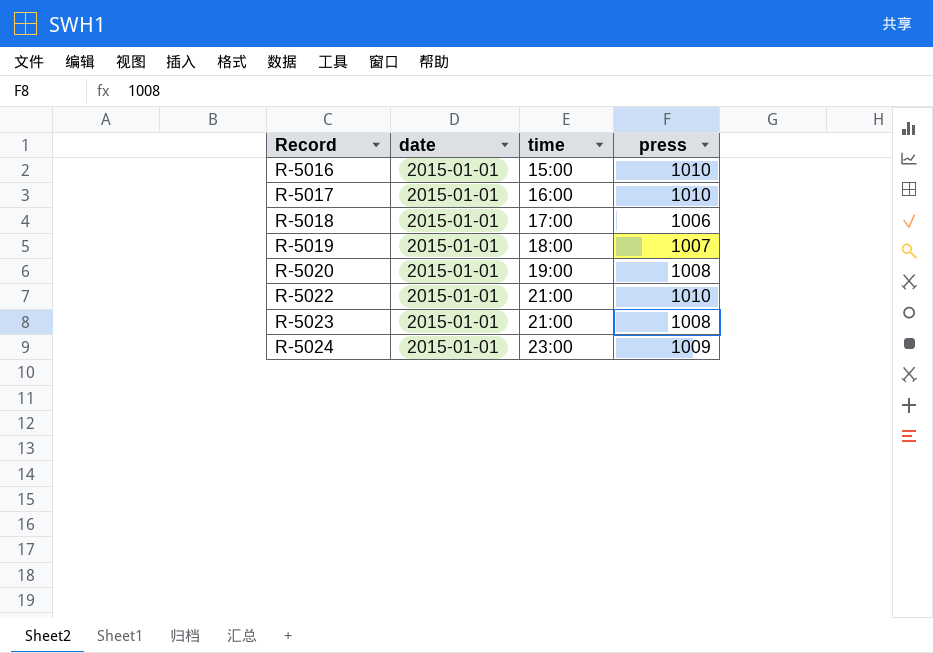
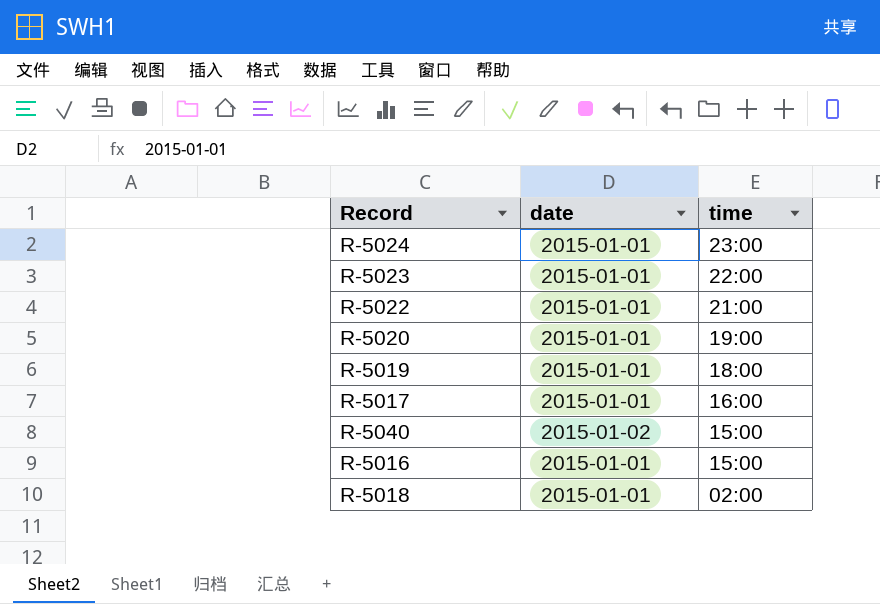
row order: Record ascending -> time descending
column press | position: 4 -> none
R-5023 | time: 21:00 -> 22:00
row R-5040: none -> 2015-01-02 | 15:00
R-5018 | time: 17:00 -> 02:00

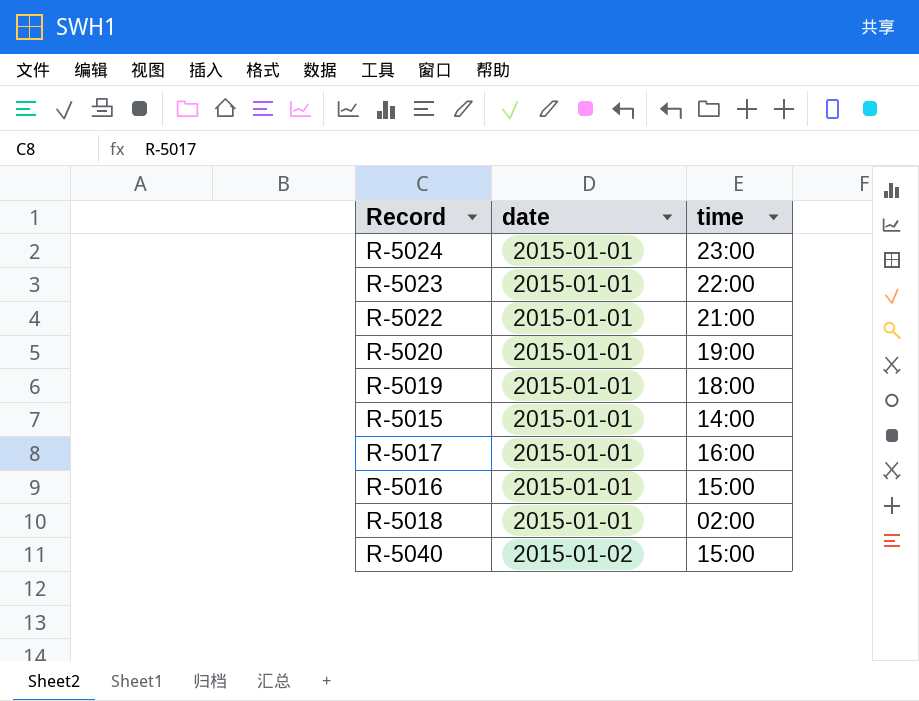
row order: time descending -> date ascending
row R-5015: none -> 2015-01-01 | 14:00

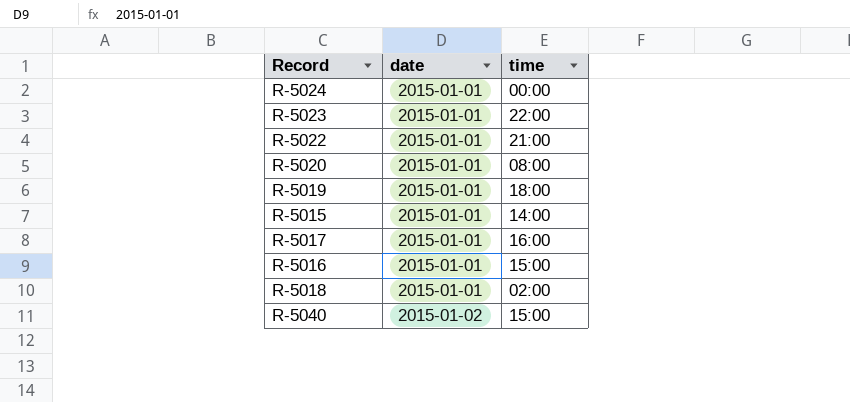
R-5024 | time: 23:00 -> 00:00
R-5020 | time: 19:00 -> 08:00

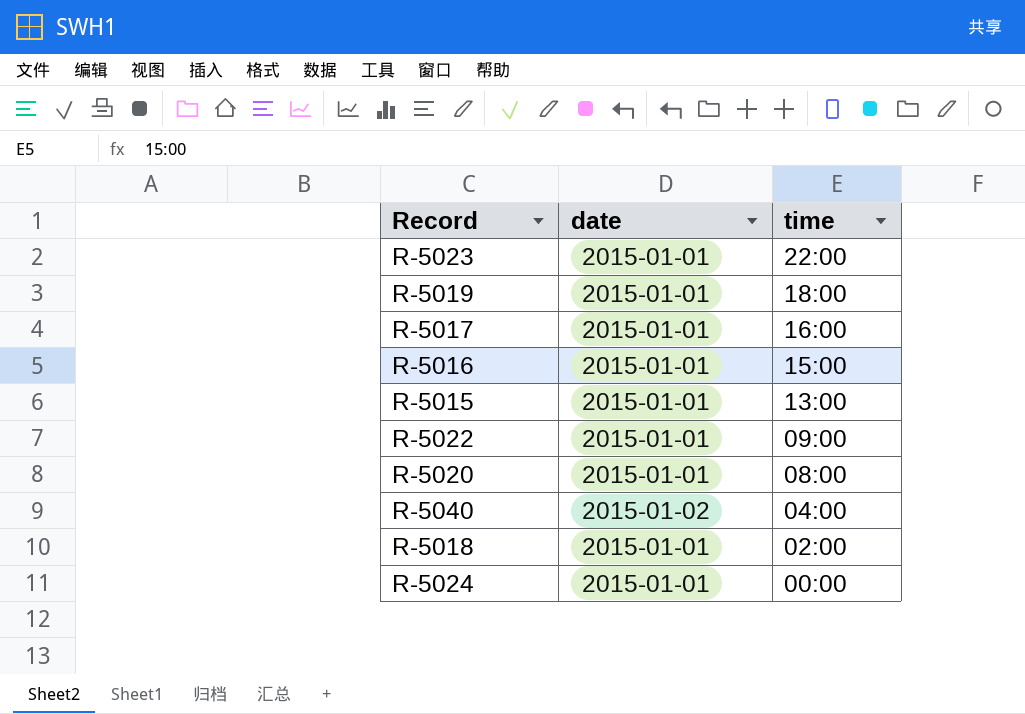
row order: date ascending -> time descending
R-5015 | time: 14:00 -> 13:00
R-5022 | time: 21:00 -> 09:00
R-5040 | time: 15:00 -> 04:00

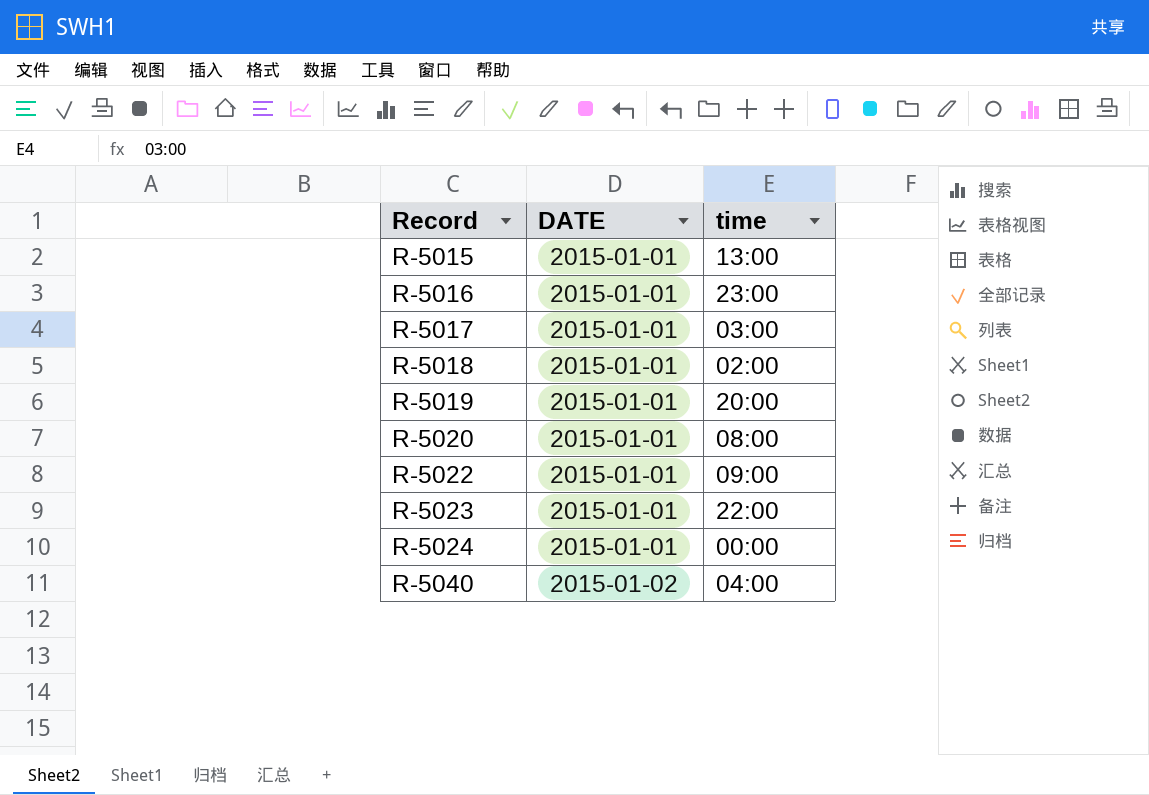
row order: time descending -> Record ascending
column name: date -> DATE
R-5016 | time: 15:00 -> 23:00
R-5017 | time: 16:00 -> 03:00
R-5019 | time: 18:00 -> 20:00

